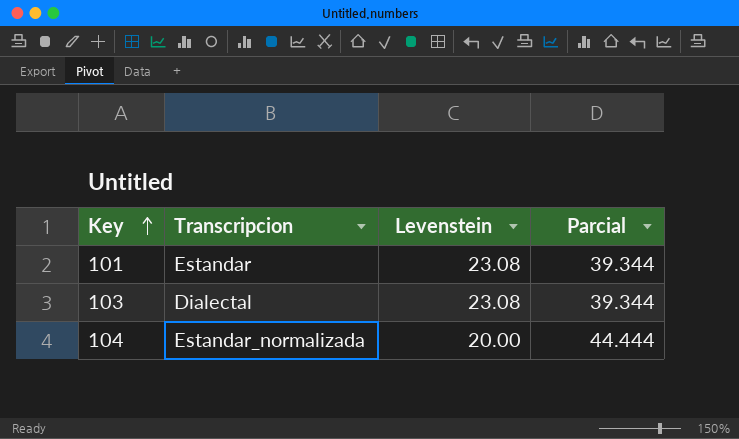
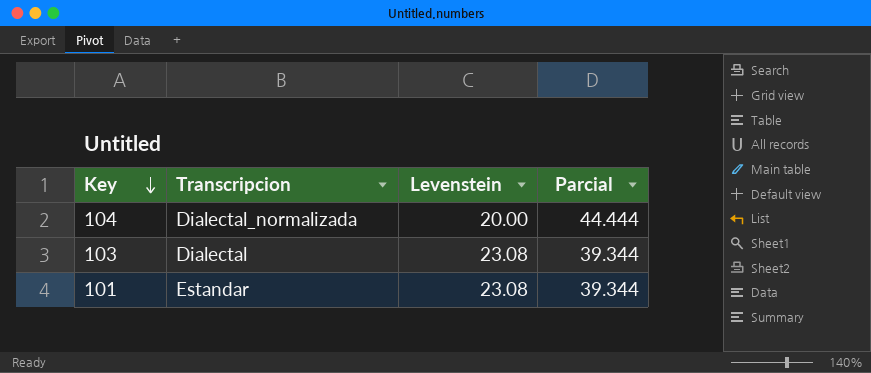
row order: Key ascending -> Key descending
104 | Transcripcion: Estandar_normalizada -> Dialectal_normalizada

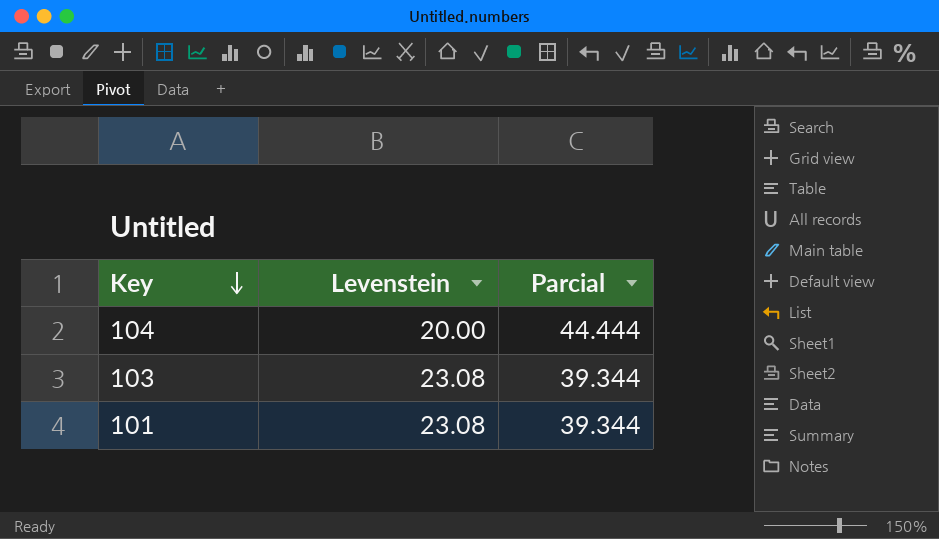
column Transcripcion | position: 2 -> none

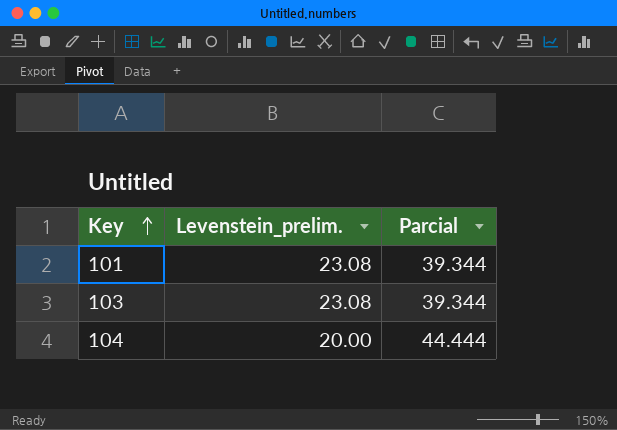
row order: Key descending -> Key ascending
column name: Levenstein -> Levenstein_prelim.

